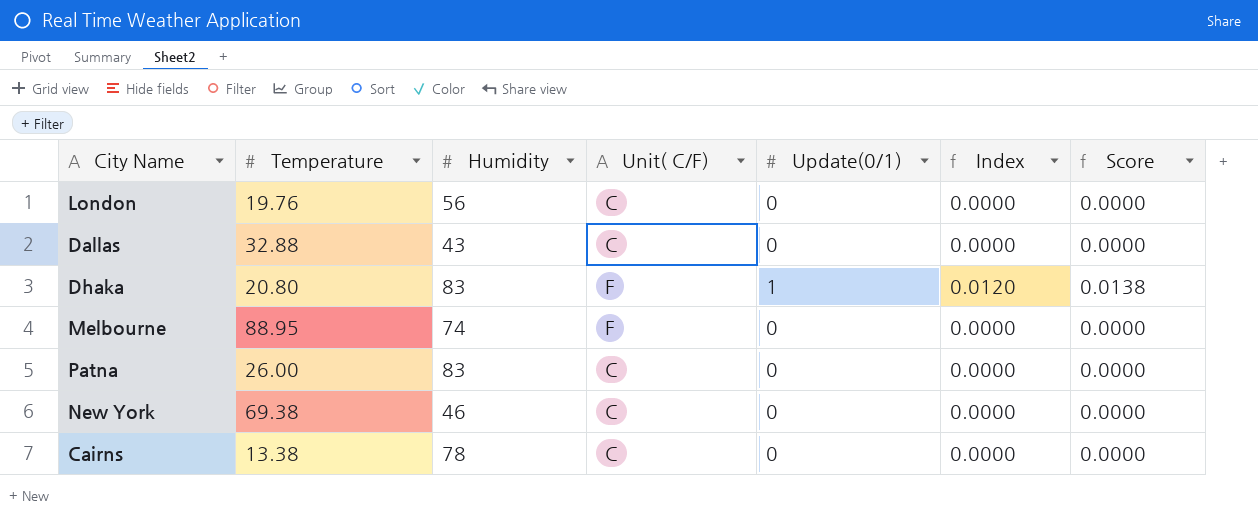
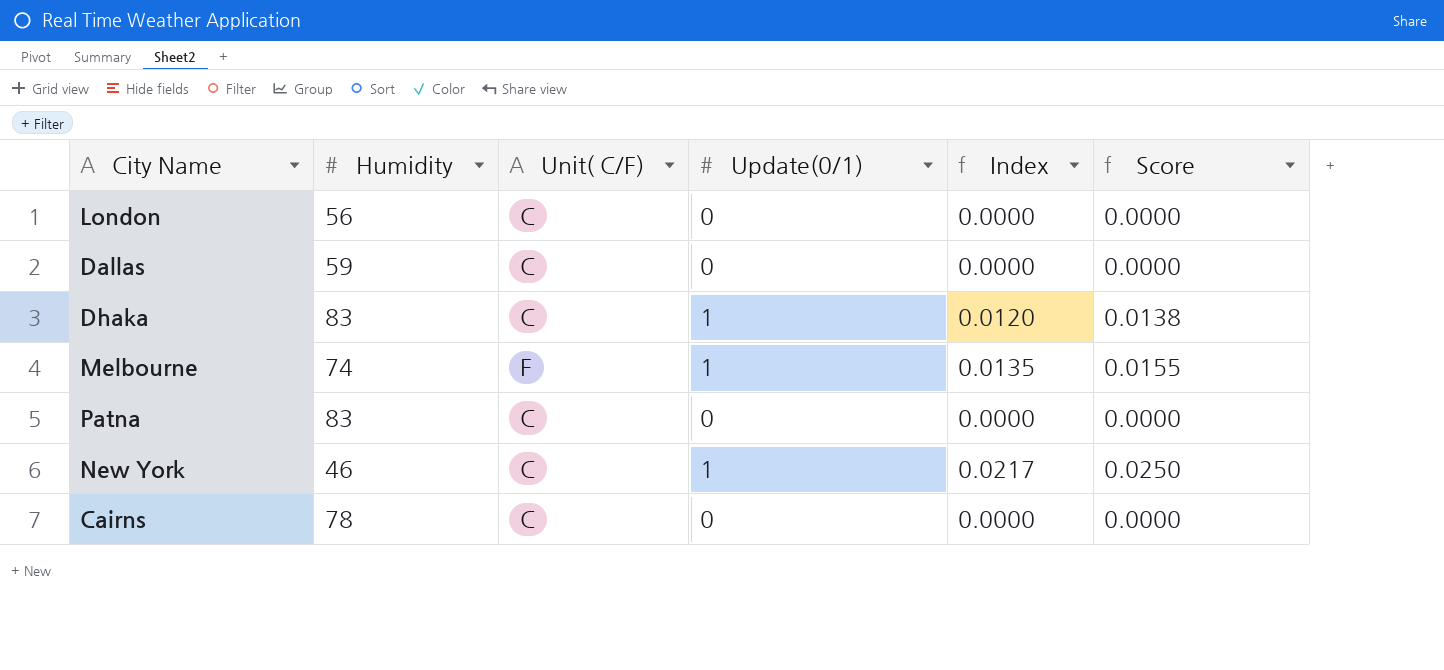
column Temperature | position: 2 -> none
Dallas | Humidity: 43 -> 59
Dhaka | Unit( C/F): F -> C
Melbourne | Update(0/1): 0 -> 1
Melbourne | Index: 0.0000 -> 0.0135
Melbourne | Score: 0.0000 -> 0.0155
New York | Update(0/1): 0 -> 1
New York | Index: 0.0000 -> 0.0217
New York | Score: 0.0000 -> 0.0250

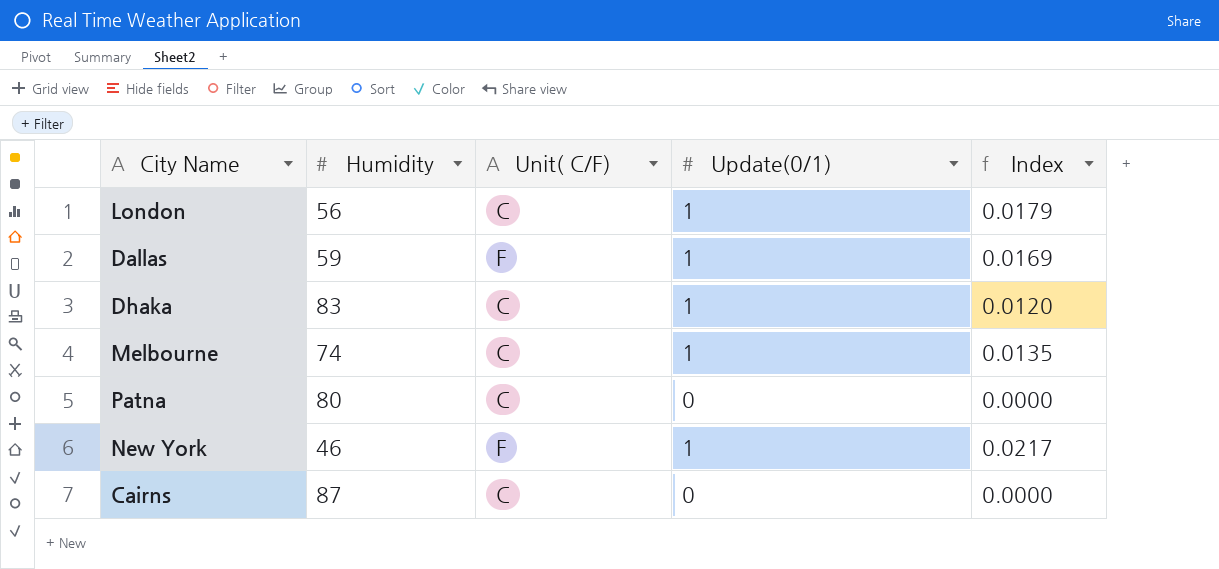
column Score | formula: [Index] * 1.15 -> none
London | Update(0/1): 0 -> 1
London | Index: 0.0000 -> 0.0179
Dallas | Unit( C/F): C -> F
Dallas | Update(0/1): 0 -> 1
Dallas | Index: 0.0000 -> 0.0169
Melbourne | Unit( C/F): F -> C
Patna | Humidity: 83 -> 80
New York | Unit( C/F): C -> F
Cairns | Humidity: 78 -> 87

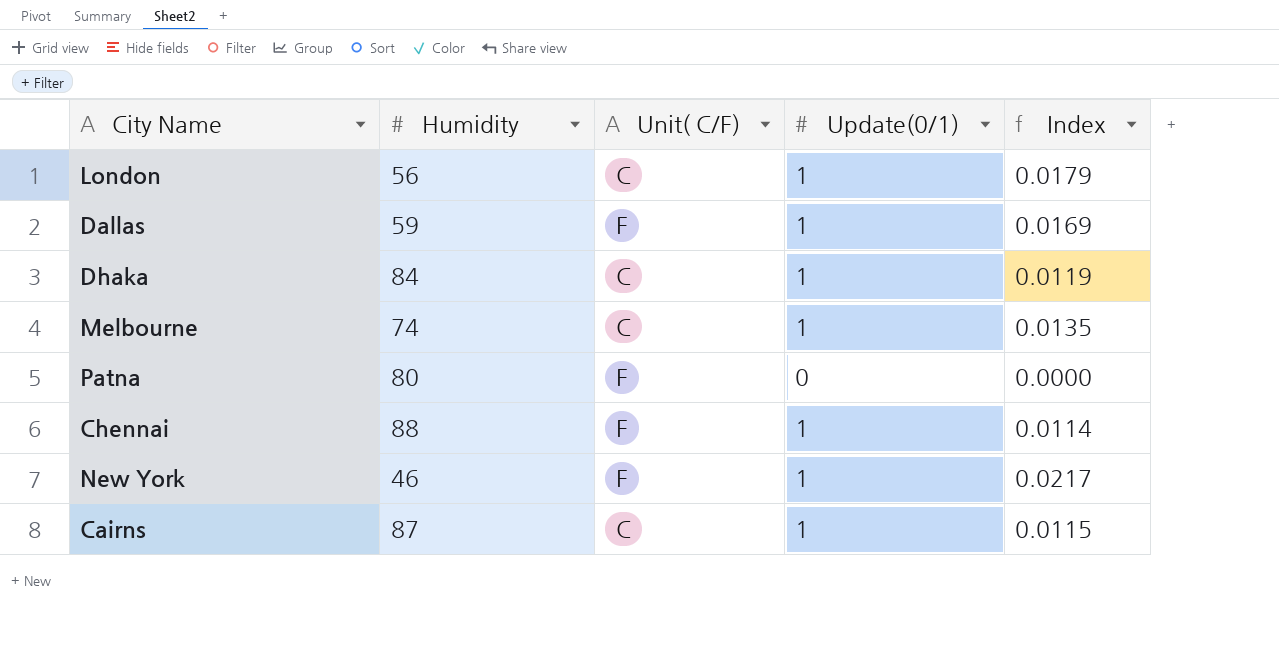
Dhaka | Humidity: 83 -> 84
Dhaka | Index: 0.0120 -> 0.0119
Patna | Unit( C/F): C -> F
row Chennai: none -> 88 | F | 1 | 0.0114
Cairns | Update(0/1): 0 -> 1
Cairns | Index: 0.0000 -> 0.0115

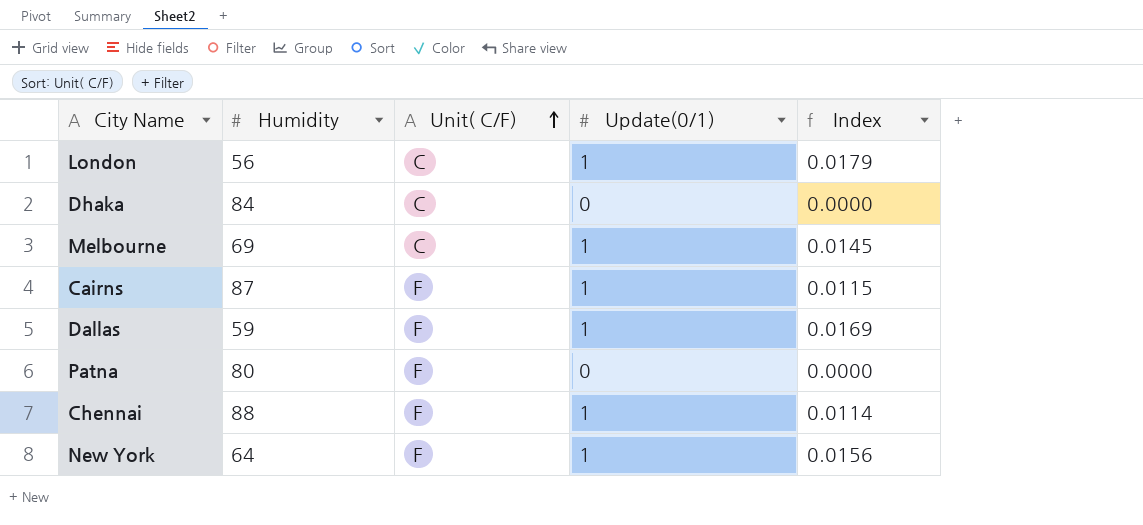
row order: none -> Unit( C/F) ascending
Dhaka | Update(0/1): 1 -> 0
Dhaka | Index: 0.0119 -> 0.0000
Melbourne | Humidity: 74 -> 69
Melbourne | Index: 0.0135 -> 0.0145
Cairns | Unit( C/F): C -> F
New York | Humidity: 46 -> 64
New York | Index: 0.0217 -> 0.0156

